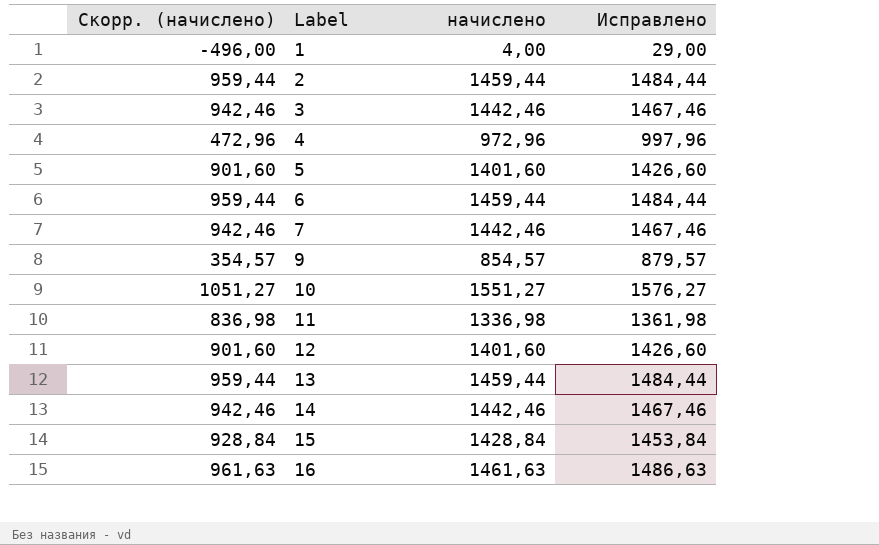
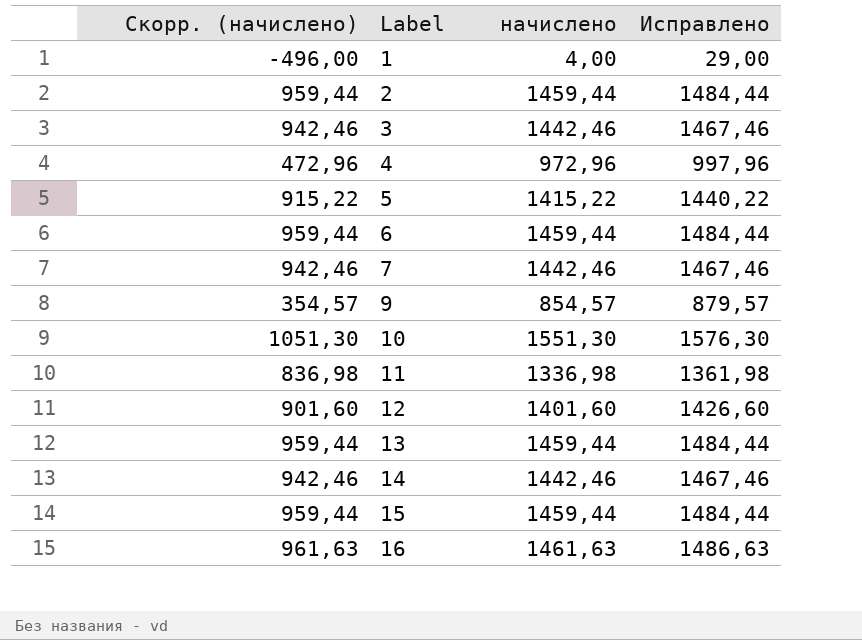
5 | Скорр. (начислено): 901,60 -> 915,22
5 | начислено: 1401,60 -> 1415,22
5 | Исправлено: 1426,60 -> 1440,22
10 | Скорр. (начислено): 1051,27 -> 1051,30
10 | начислено: 1551,27 -> 1551,30
10 | Исправлено: 1576,27 -> 1576,30
15 | Скорр. (начислено): 928,84 -> 959,44
15 | начислено: 1428,84 -> 1459,44
15 | Исправлено: 1453,84 -> 1484,44

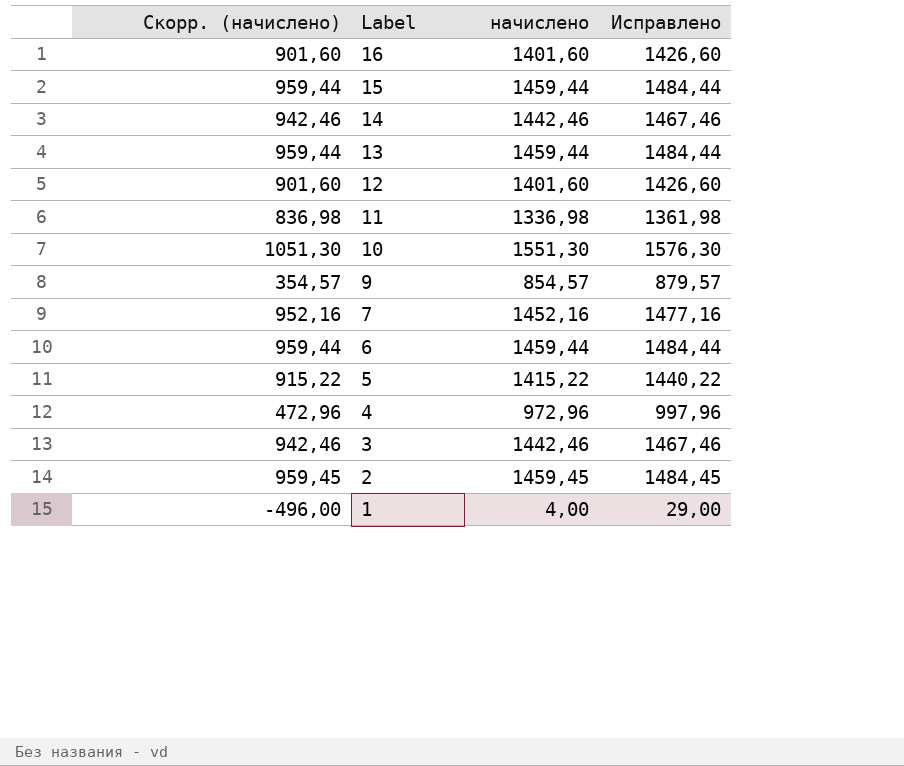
row order: Label ascending -> Label descending
16 | Скорр. (начислено): 961,63 -> 901,60
16 | начислено: 1461,63 -> 1401,60
16 | Исправлено: 1486,63 -> 1426,60
7 | Скорр. (начислено): 942,46 -> 952,16
7 | начислено: 1442,46 -> 1452,16
7 | Исправлено: 1467,46 -> 1477,16
2 | Скорр. (начислено): 959,44 -> 959,45
2 | начислено: 1459,44 -> 1459,45
2 | Исправлено: 1484,44 -> 1484,45

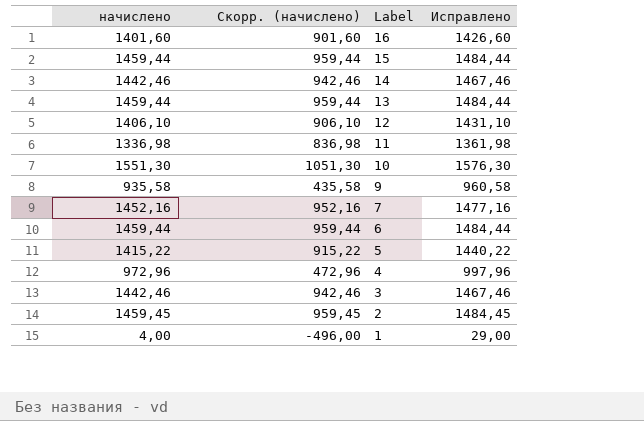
column начислено | position: 3 -> 1
12 | начислено: 1401,60 -> 1406,10
12 | Скорр. (начислено): 901,60 -> 906,10
12 | Исправлено: 1426,60 -> 1431,10
9 | начислено: 854,57 -> 935,58
9 | Скорр. (начислено): 354,57 -> 435,58
9 | Исправлено: 879,57 -> 960,58

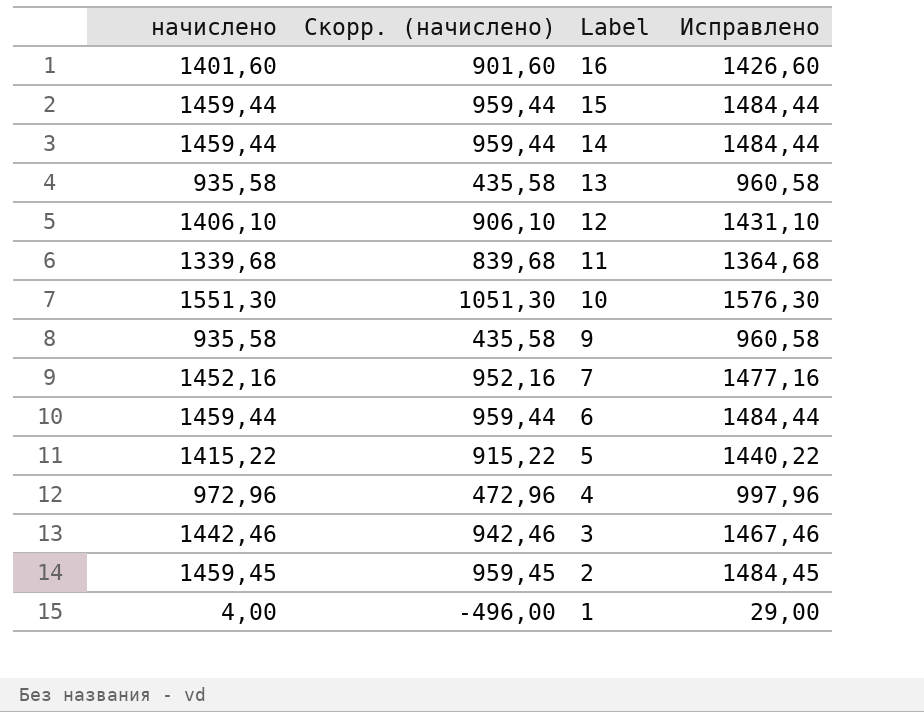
14 | начислено: 1442,46 -> 1459,44
14 | Скорр. (начислено): 942,46 -> 959,44
14 | Исправлено: 1467,46 -> 1484,44
13 | начислено: 1459,44 -> 935,58
13 | Скорр. (начислено): 959,44 -> 435,58
13 | Исправлено: 1484,44 -> 960,58
11 | начислено: 1336,98 -> 1339,68
11 | Скорр. (начислено): 836,98 -> 839,68
11 | Исправлено: 1361,98 -> 1364,68

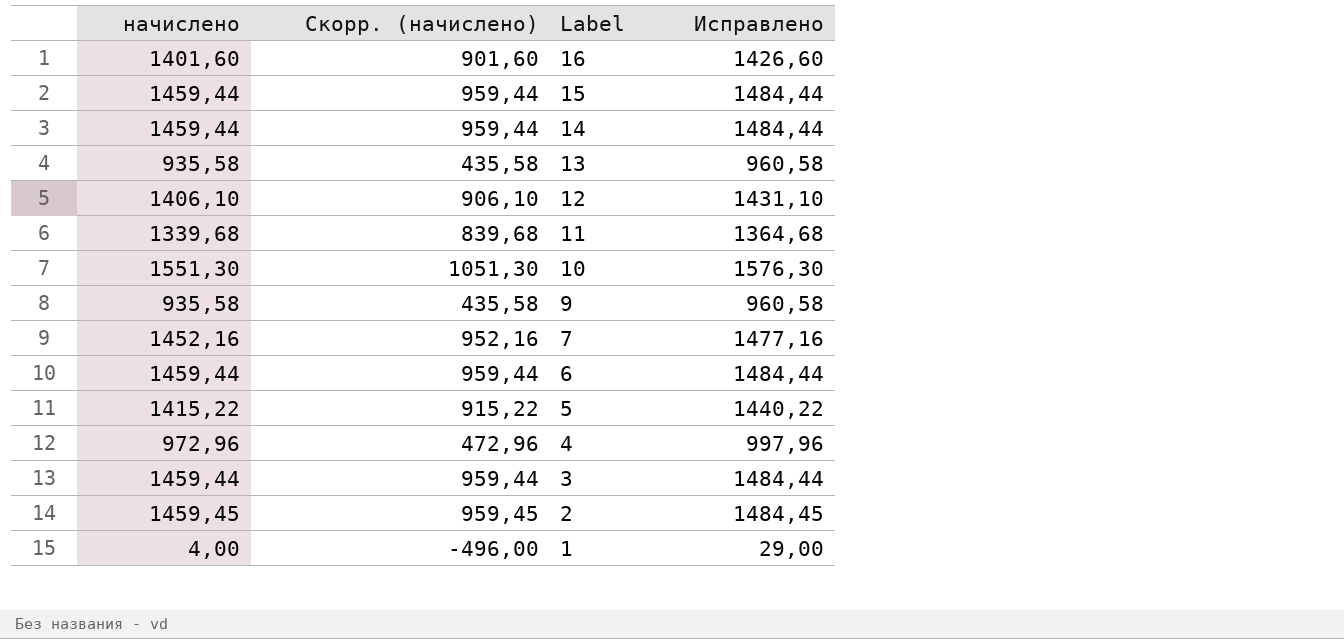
3 | начислено: 1442,46 -> 1459,44
3 | Скорр. (начислено): 942,46 -> 959,44
3 | Исправлено: 1467,46 -> 1484,44

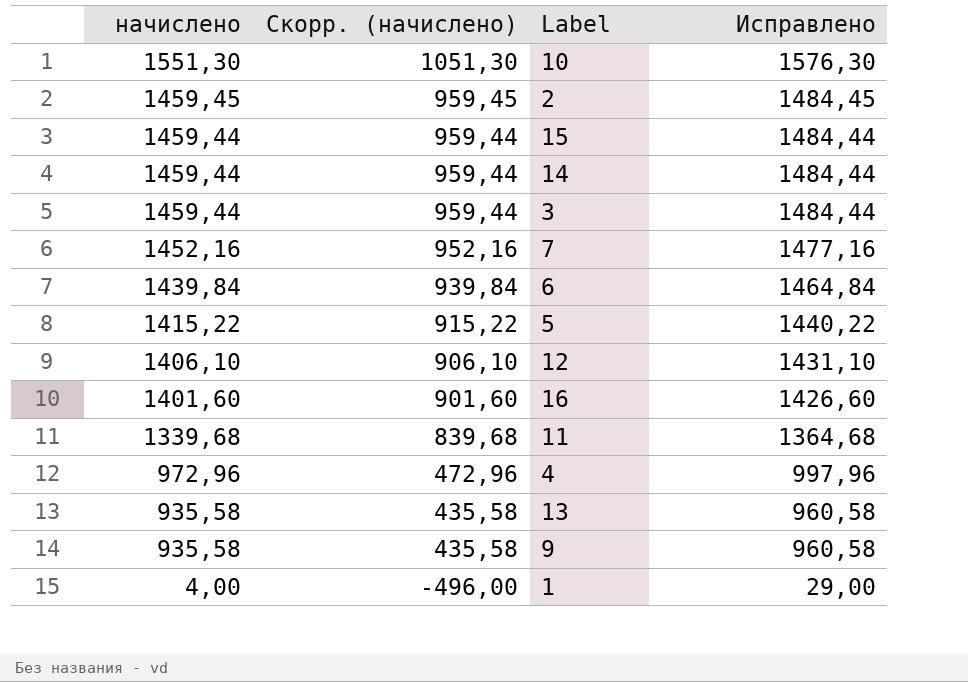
row order: Label descending -> начислено descending
6 | начислено: 1459,44 -> 1439,84
6 | Скорр. (начислено): 959,44 -> 939,84
6 | Исправлено: 1484,44 -> 1464,84

